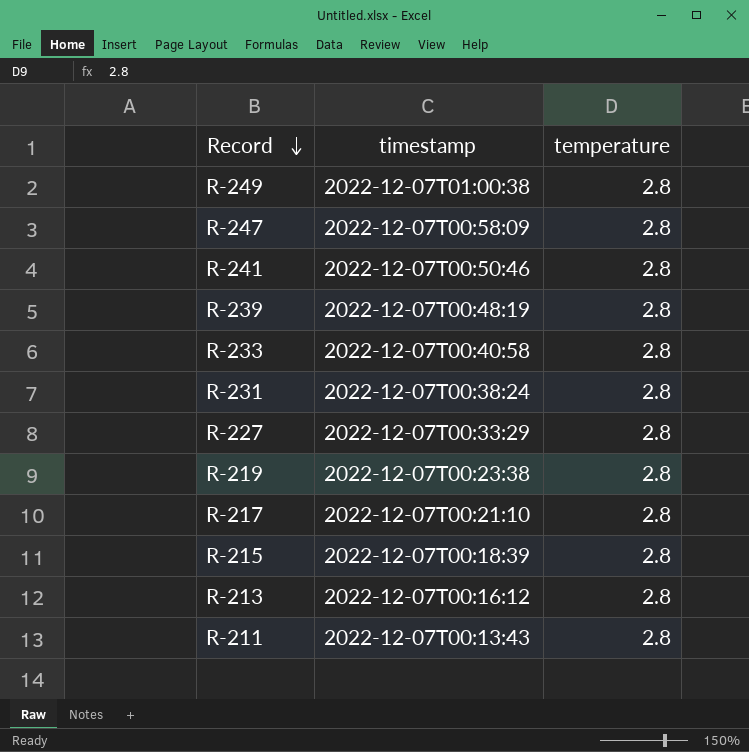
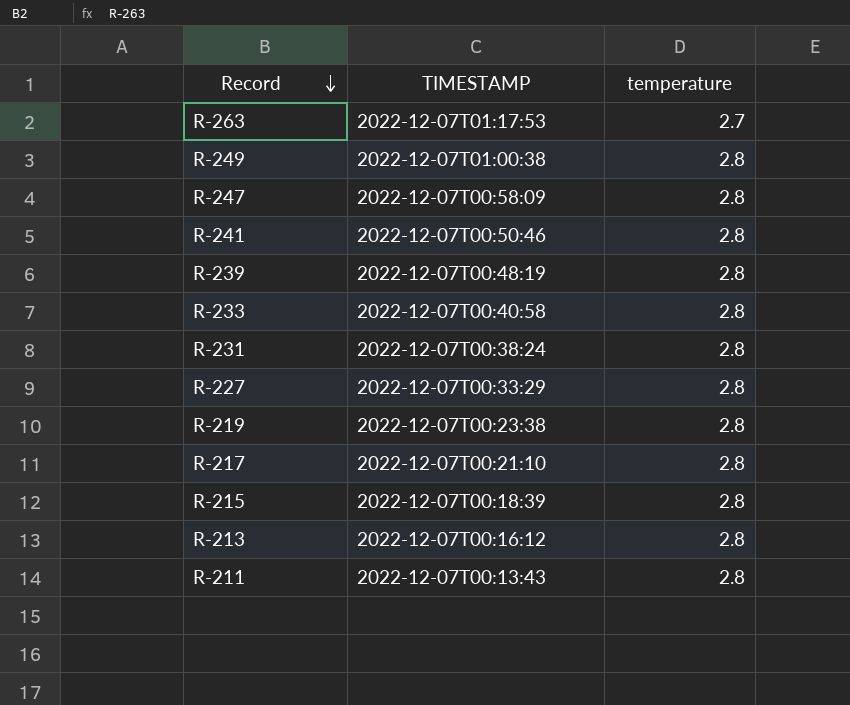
column name: timestamp -> TIMESTAMP
row R-263: none -> 2022-12-07T01:17:53 | 2.7

